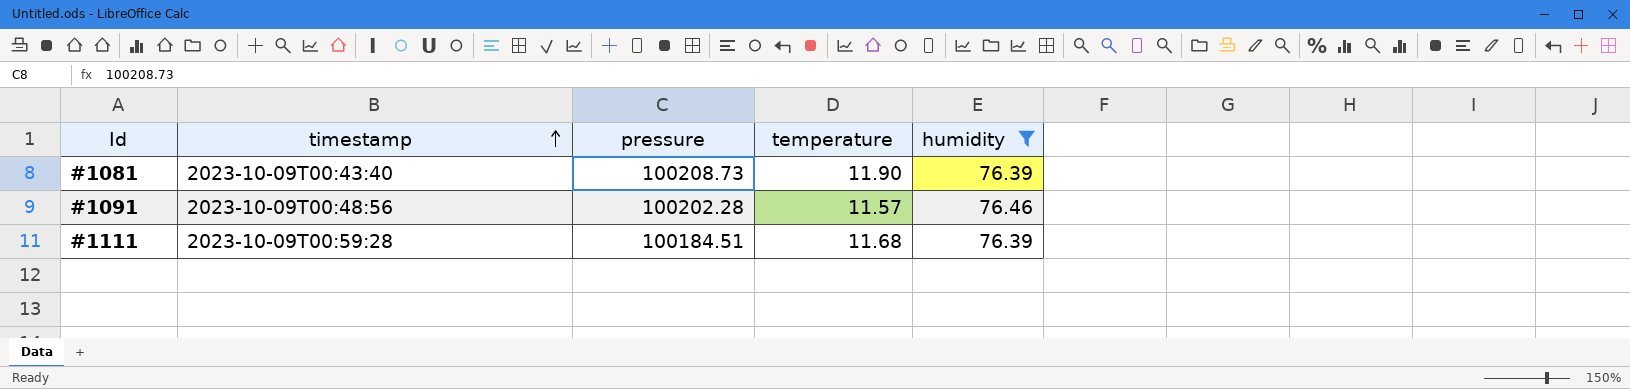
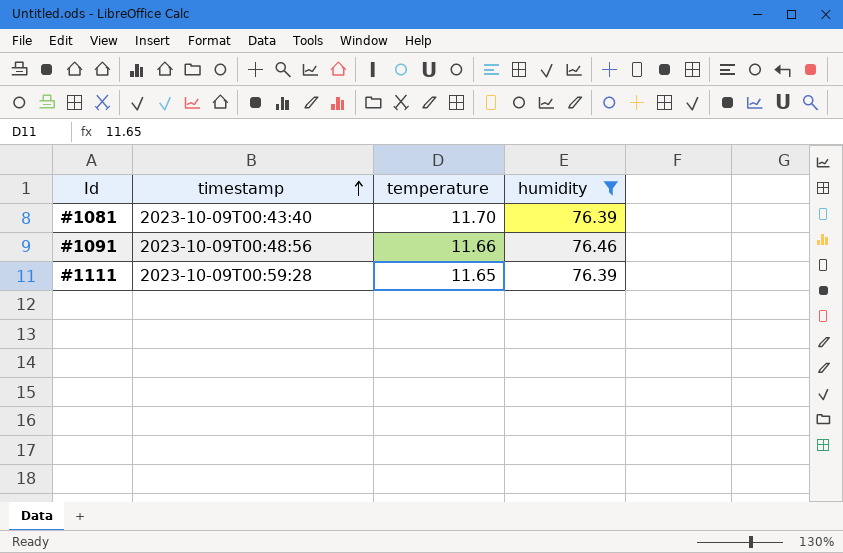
column pressure | position: 3 -> none
#1081 | temperature: 11.90 -> 11.70
#1091 | temperature: 11.57 -> 11.66
#1111 | temperature: 11.68 -> 11.65

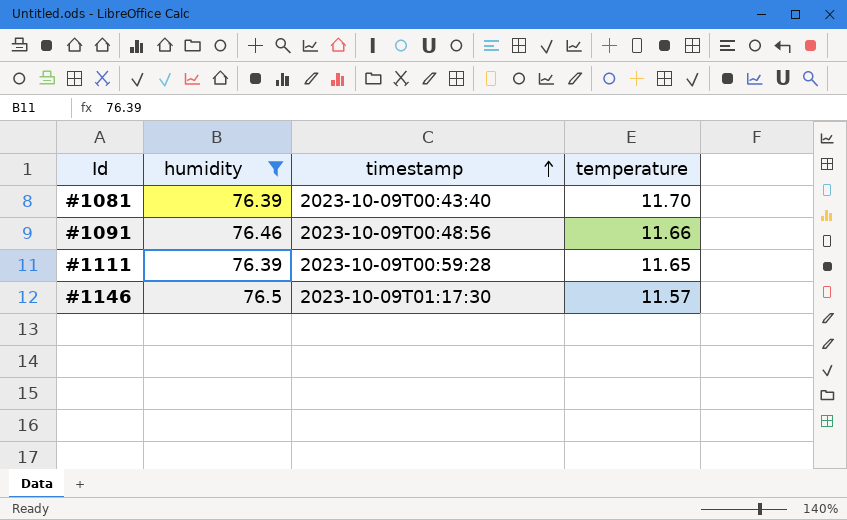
column humidity | position: 4 -> 2
row #1146: none -> 76.5 | 2023-10-09T01:17:30 | 11.57

